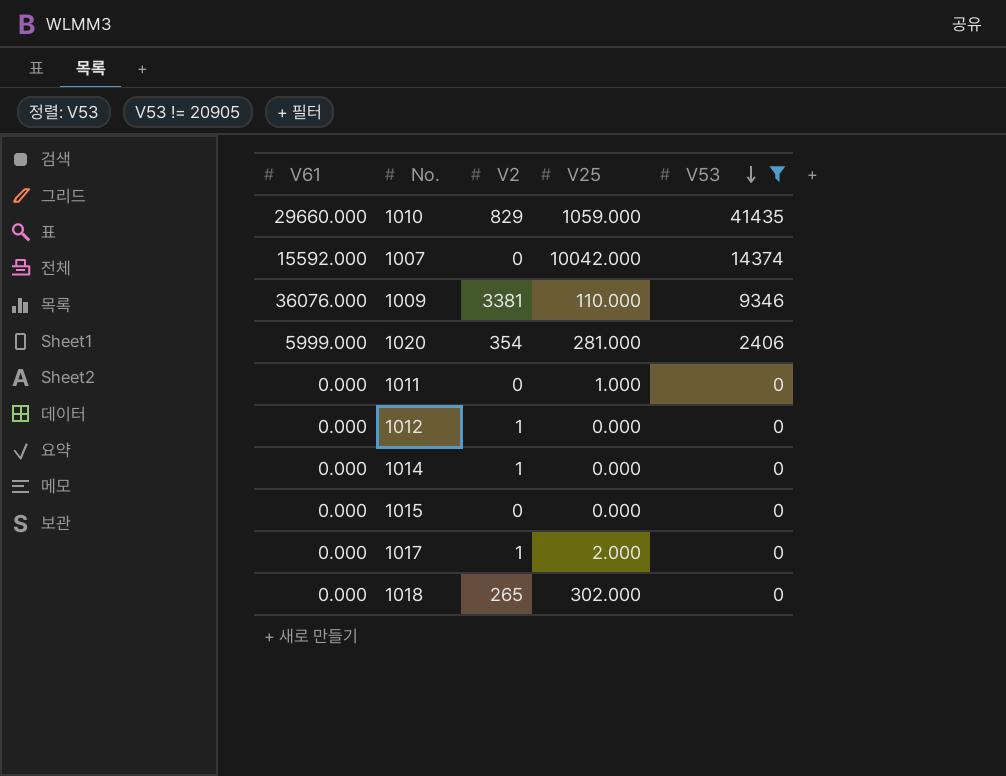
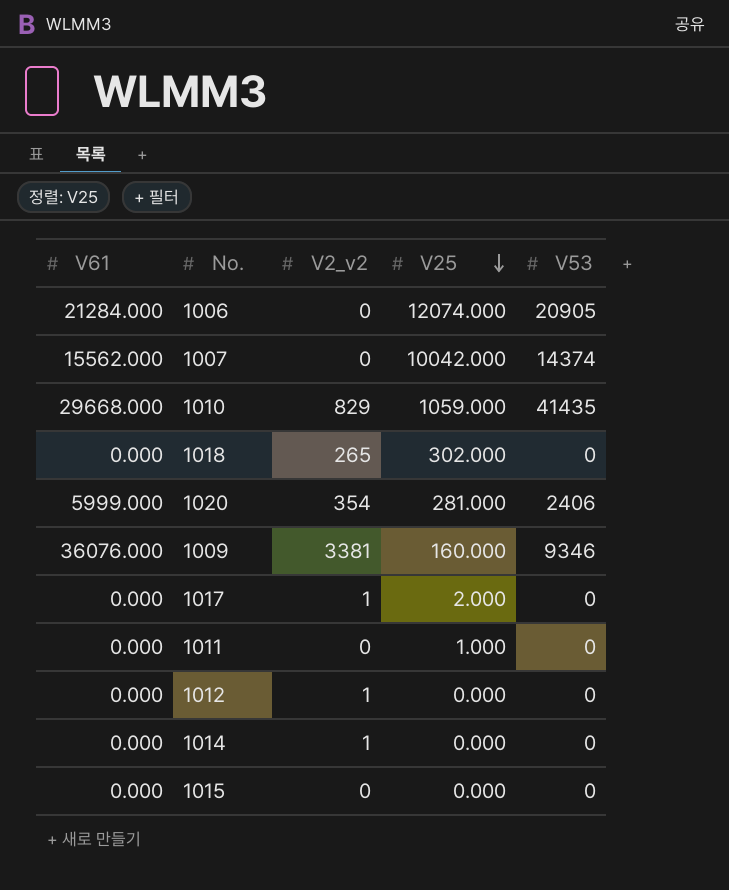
filter: V53 != 20905 -> none
row order: V53 descending -> V25 descending
column name: V2 -> V2_v2
1007 | V61: 15592.000 -> 15562.000
1010 | V61: 29660.000 -> 29668.000
1009 | V25: 110.000 -> 160.000

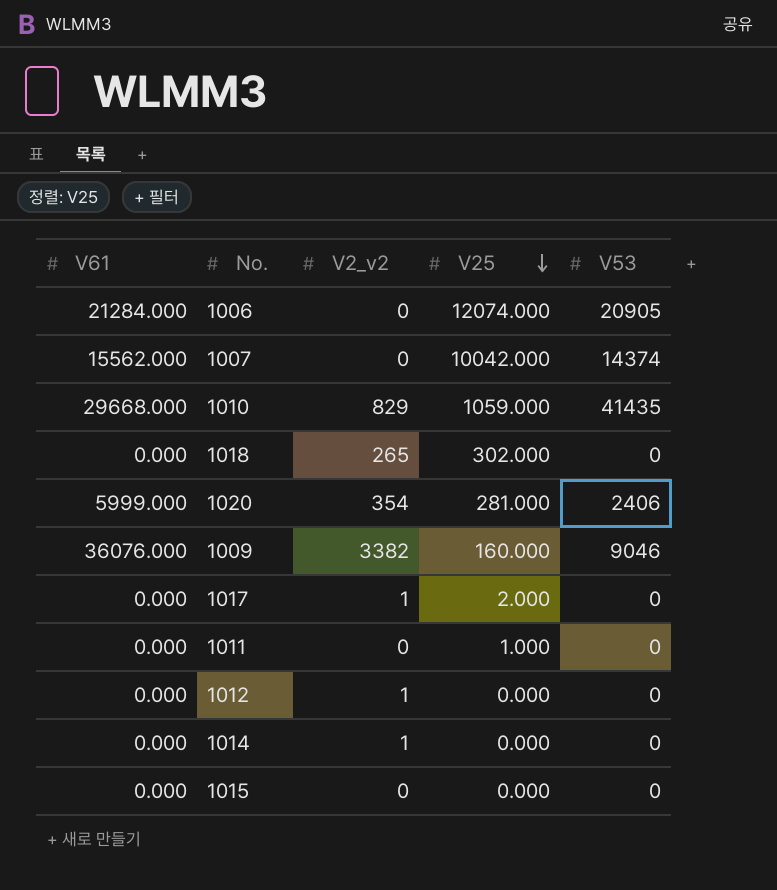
1009 | V2_v2: 3381 -> 3382
1009 | V53: 9346 -> 9046

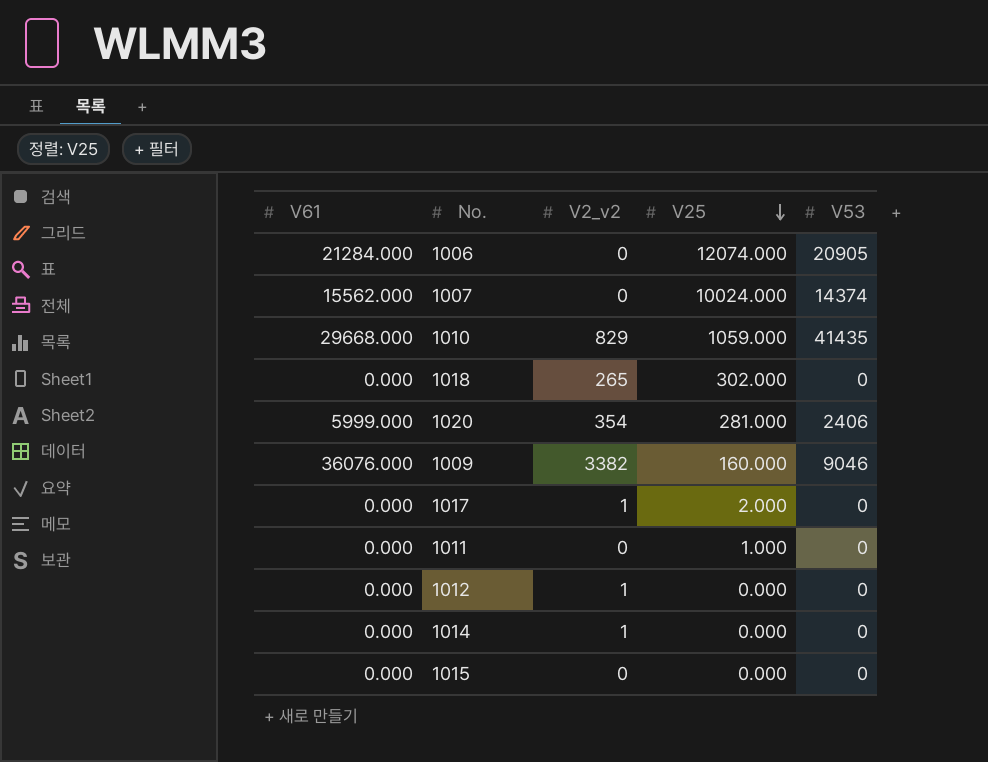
1007 | V25: 10042.000 -> 10024.000

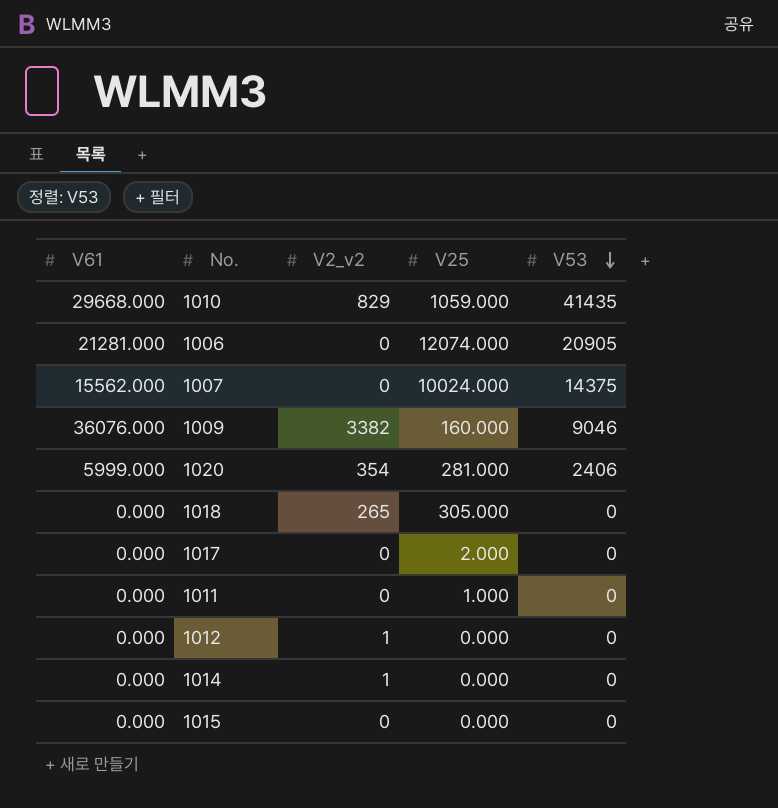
row order: V25 descending -> V53 descending
1006 | V61: 21284.000 -> 21281.000
1007 | V53: 14374 -> 14375
1018 | V25: 302.000 -> 305.000
1017 | V2_v2: 1 -> 0

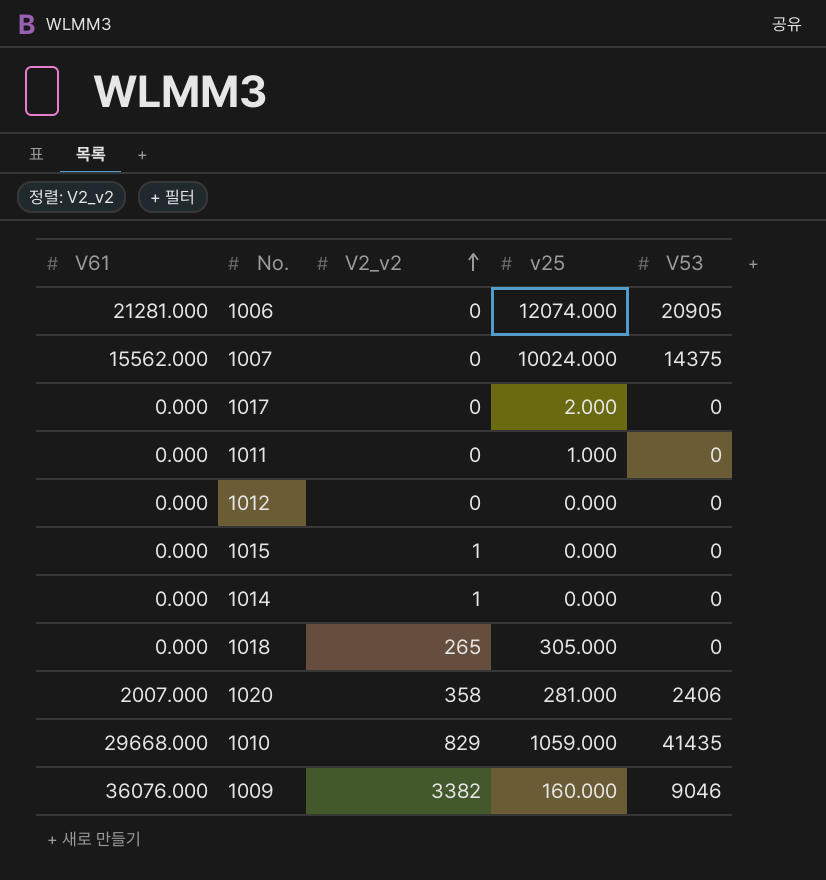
row order: V53 descending -> V2_v2 ascending
column name: V25 -> v25
1012 | V2_v2: 1 -> 0
1015 | V2_v2: 0 -> 1
1020 | V61: 5999.000 -> 2007.000
1020 | V2_v2: 354 -> 358

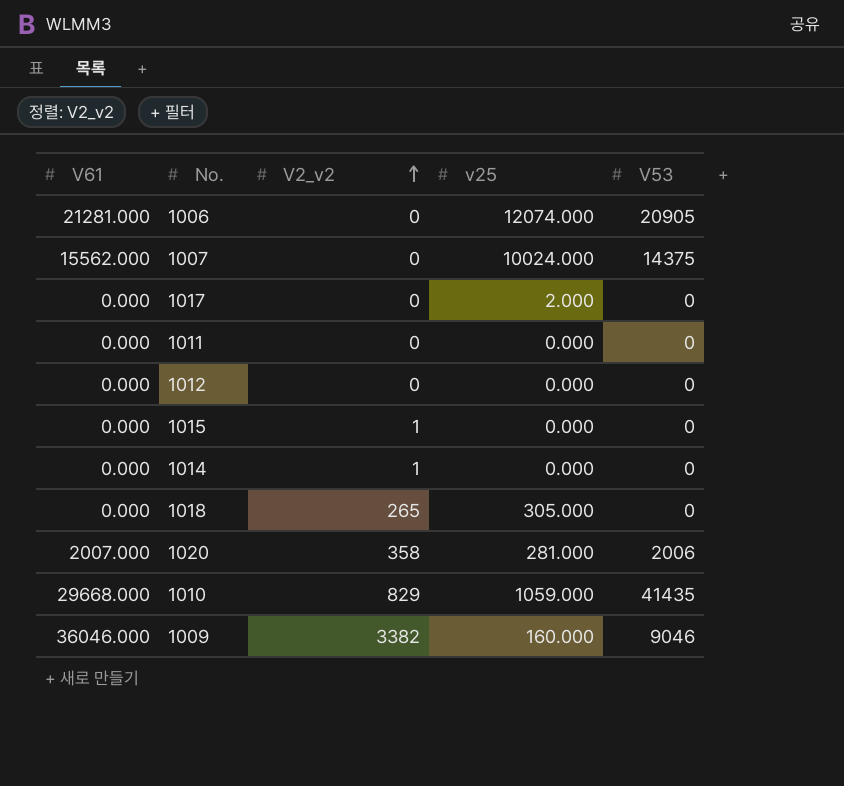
1011 | v25: 1.000 -> 0.000
1020 | V53: 2406 -> 2006
1009 | V61: 36076.000 -> 36046.000

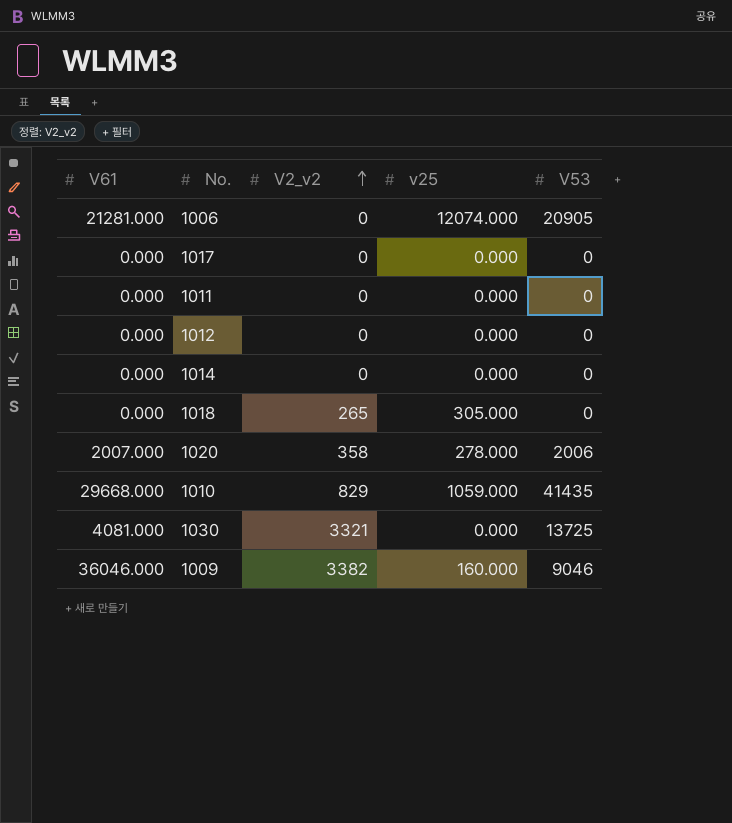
row 1007: 15562.000 | 0 | 10024.000 | 14375 -> none
row 1015: 0.000 | 1 | 0.000 | 0 -> none
1017 | v25: 2.000 -> 0.000
1014 | V2_v2: 1 -> 0
1020 | v25: 281.000 -> 278.000
row 1030: none -> 4081.000 | 3321 | 0.000 | 13725

